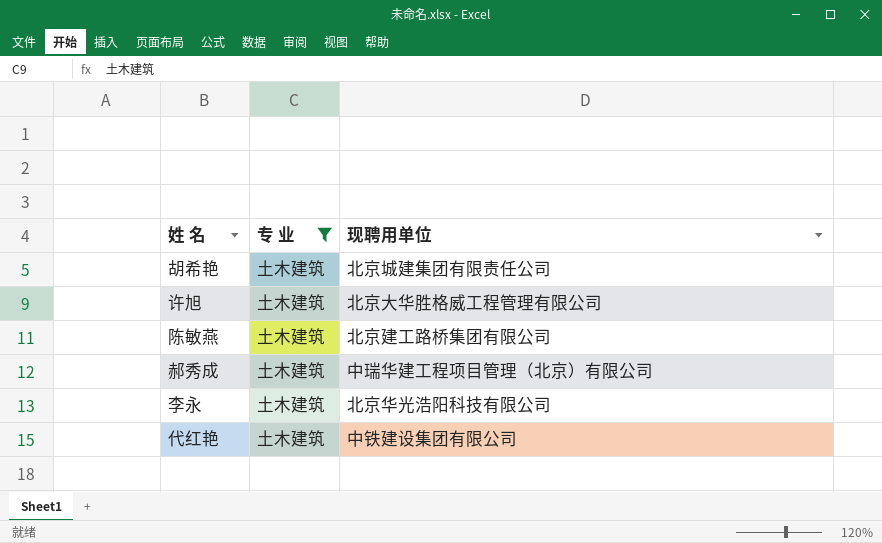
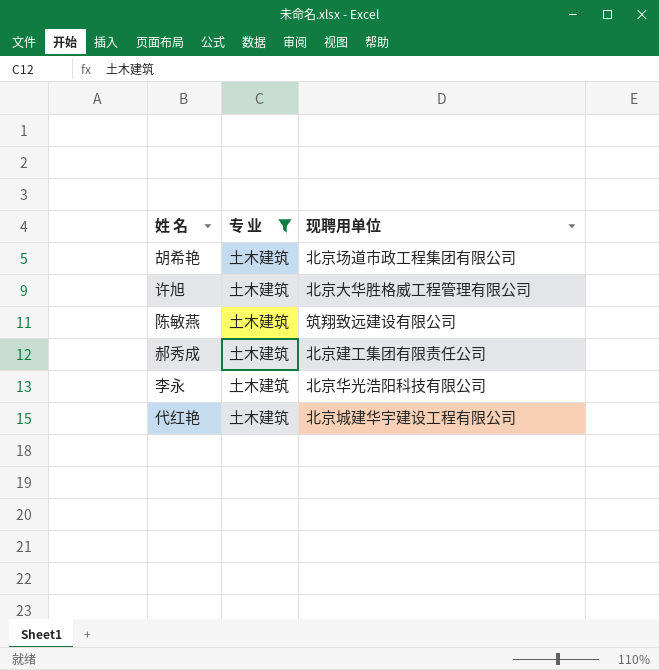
胡希艳 | 现聘用单位: 北京城建集团有限责任公司 -> 北京场道市政工程集团有限公司
陈敏燕 | 现聘用单位: 北京建工路桥集团有限公司 -> 筑翔致远建设有限公司
郝秀成 | 现聘用单位: 中瑞华建工程项目管理（北京）有限公司 -> 北京建工集团有限责任公司
代红艳 | 现聘用单位: 中铁建设集团有限公司 -> 北京城建华宇建设工程有限公司

